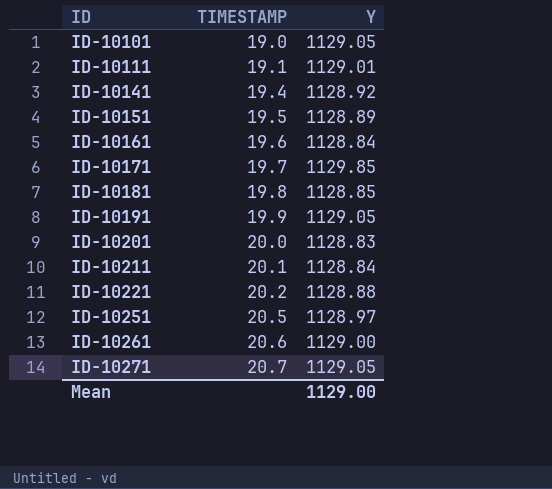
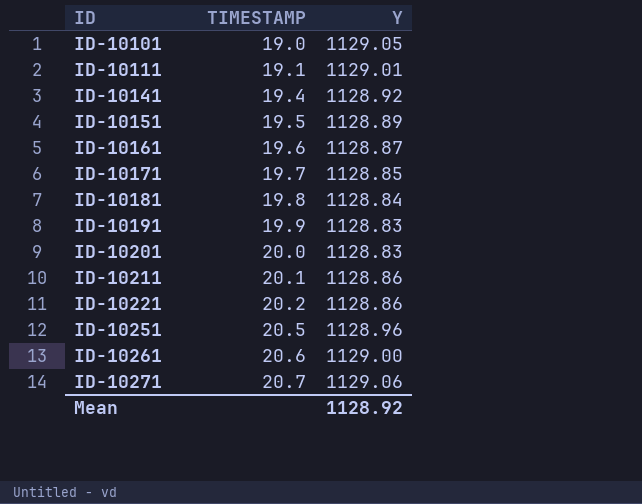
ID-10161 | Y: 1128.84 -> 1128.87
ID-10171 | Y: 1129.85 -> 1128.85
ID-10181 | Y: 1128.85 -> 1128.84
ID-10191 | Y: 1129.05 -> 1128.83
ID-10211 | Y: 1128.84 -> 1128.86
ID-10221 | Y: 1128.88 -> 1128.86
ID-10251 | Y: 1128.97 -> 1128.96
ID-10271 | Y: 1129.05 -> 1129.06
Mean | Y: 1129.00 -> 1128.92

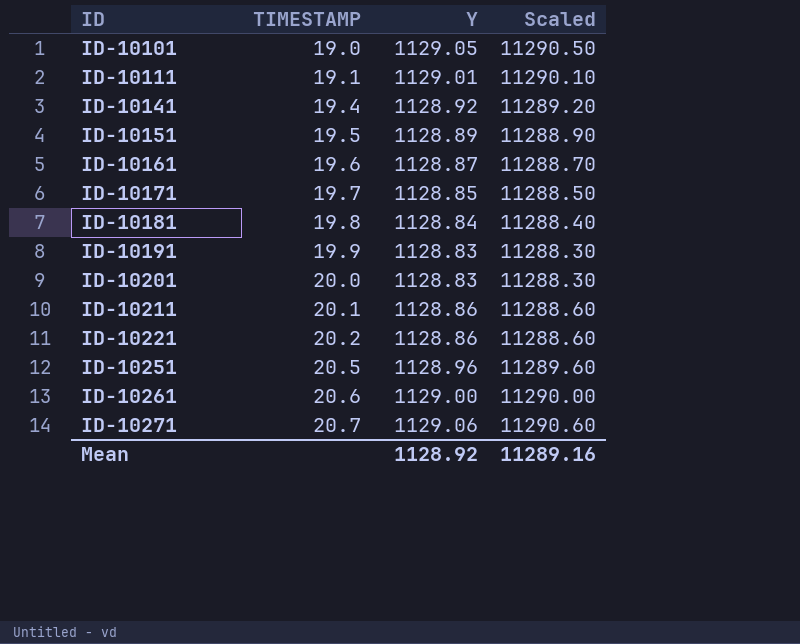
column Scaled | formula: none -> [Y] * 10

